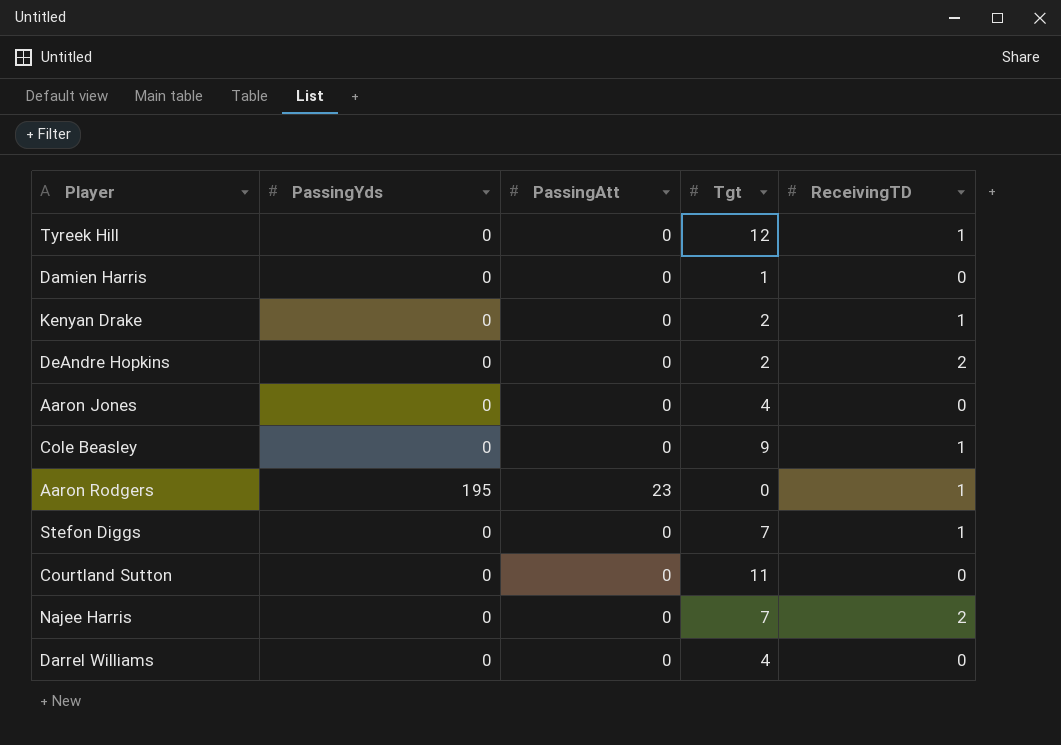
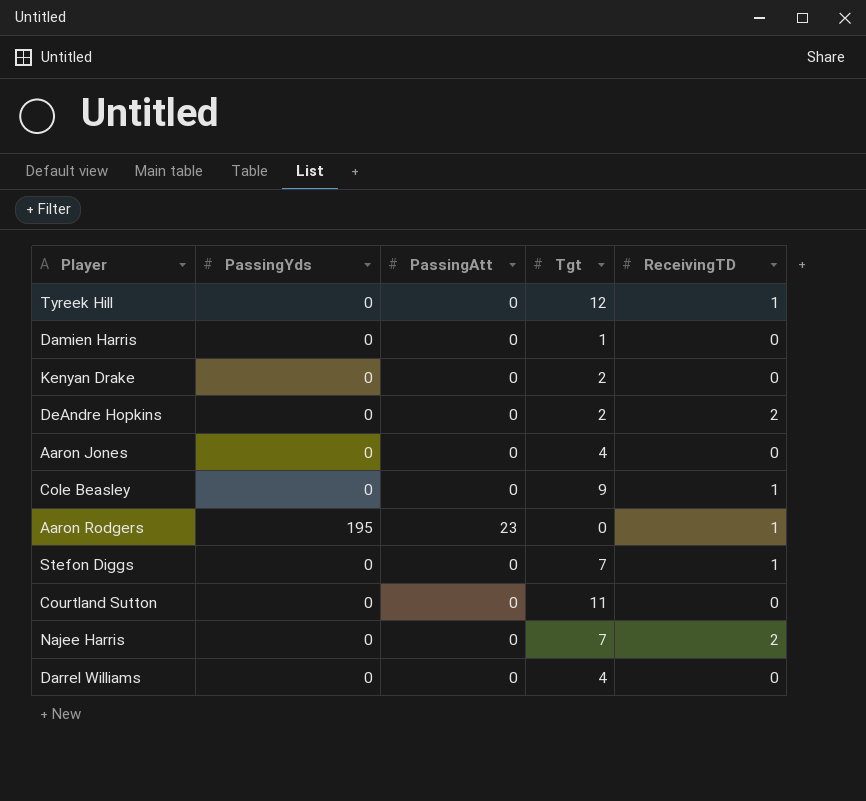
Kenyan Drake | ReceivingTD: 1 -> 0

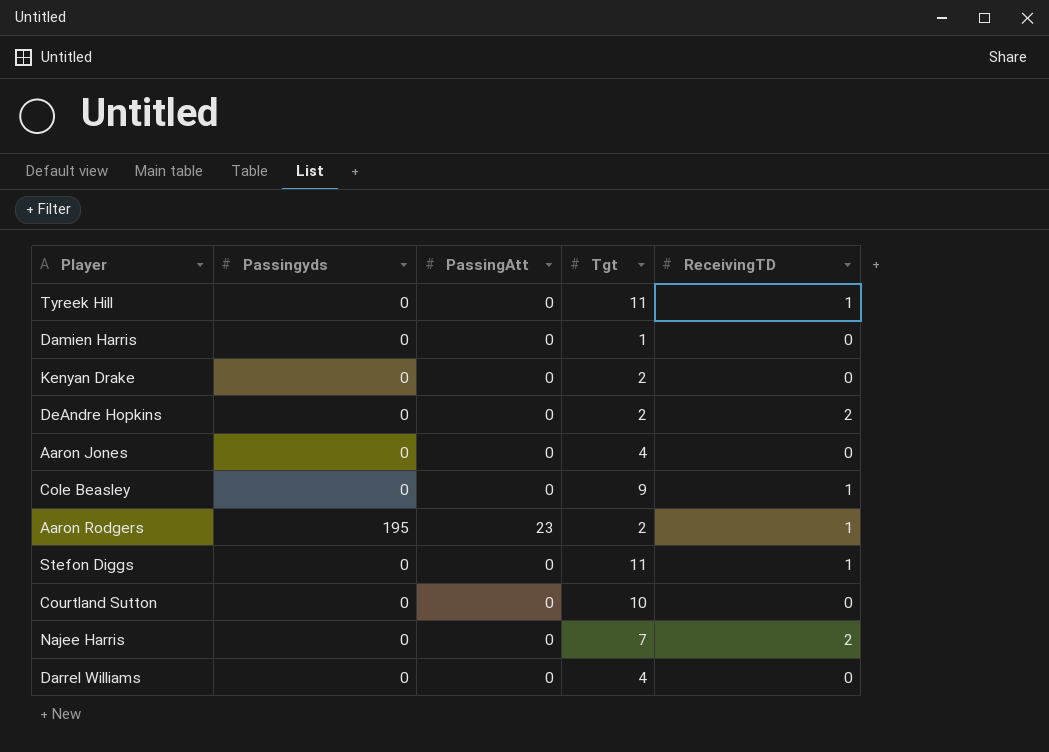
column name: PassingYds -> Passingyds
Tyreek Hill | Tgt: 12 -> 11
Aaron Rodgers | Tgt: 0 -> 2
Stefon Diggs | Tgt: 7 -> 11
Courtland Sutton | Tgt: 11 -> 10

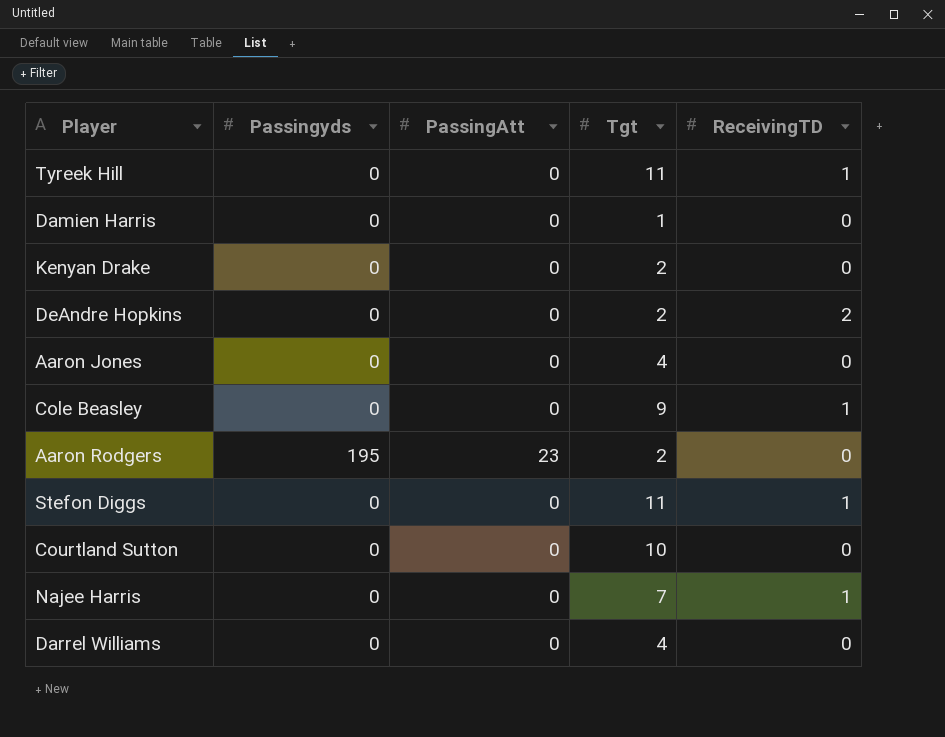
Aaron Rodgers | ReceivingTD: 1 -> 0
Najee Harris | ReceivingTD: 2 -> 1

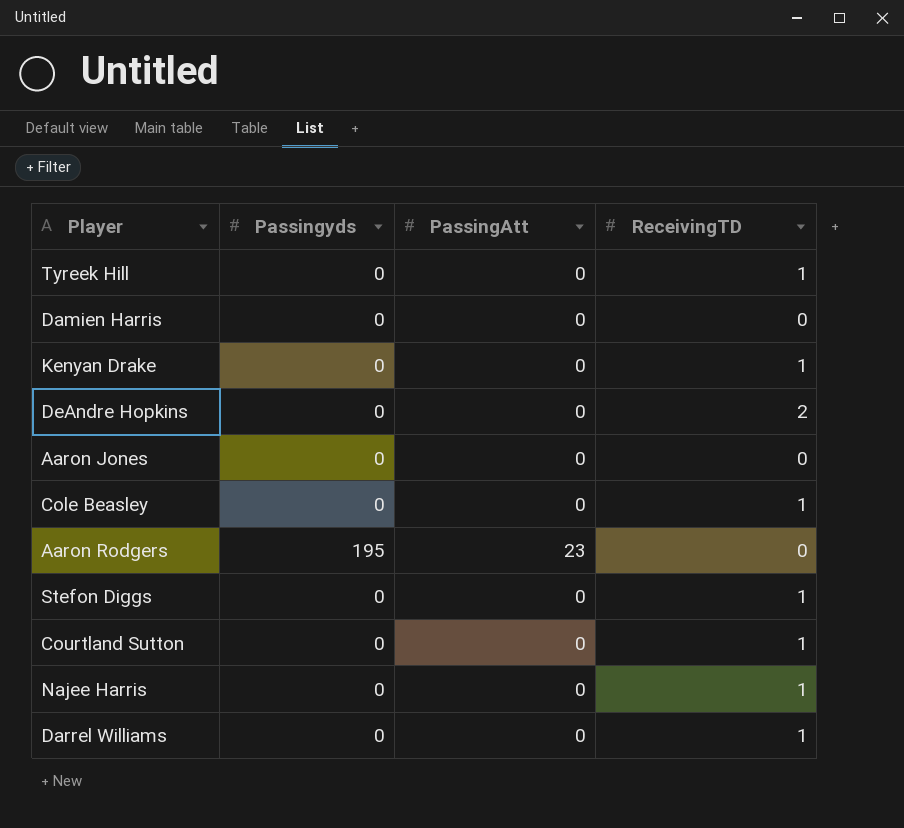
column Tgt | position: 4 -> none
Kenyan Drake | ReceivingTD: 0 -> 1
Courtland Sutton | ReceivingTD: 0 -> 1
Darrel Williams | ReceivingTD: 0 -> 1

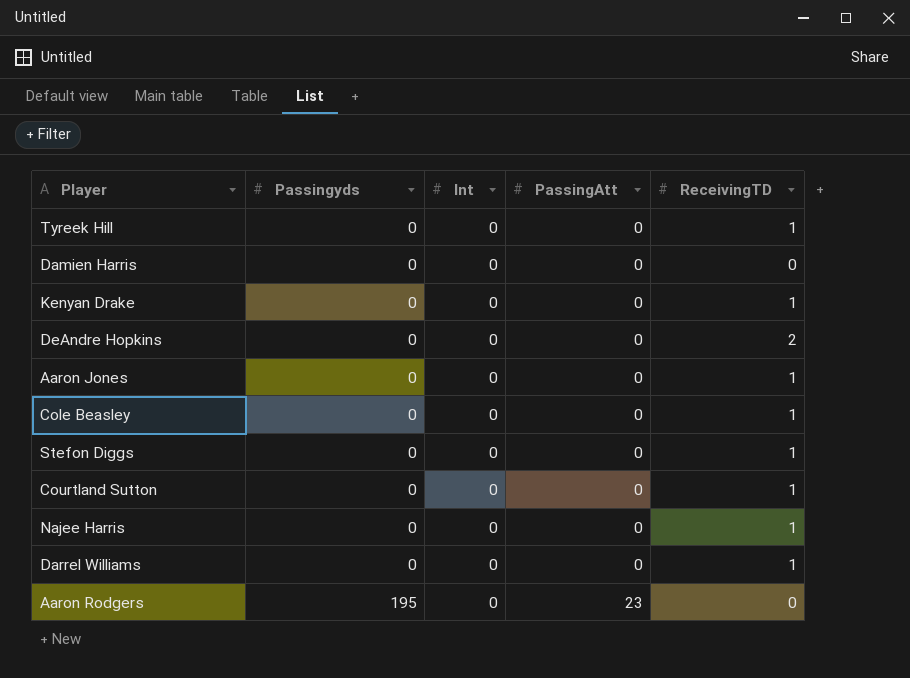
row order: none -> Passingyds ascending
column Int | position: none -> 3
Aaron Jones | ReceivingTD: 0 -> 1

